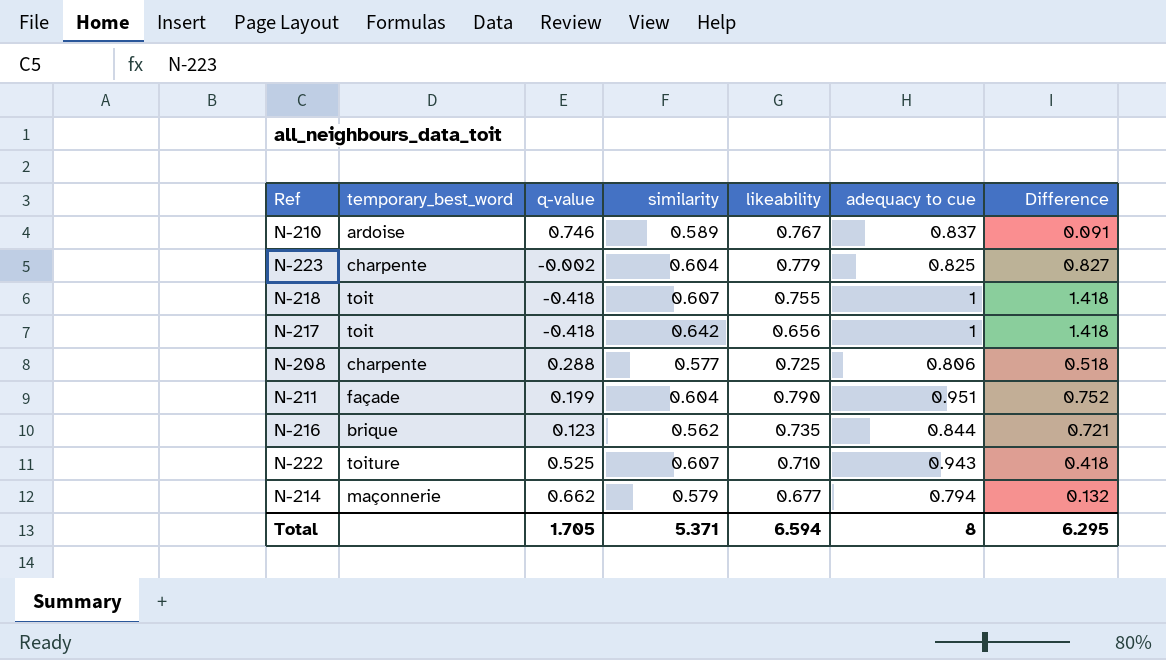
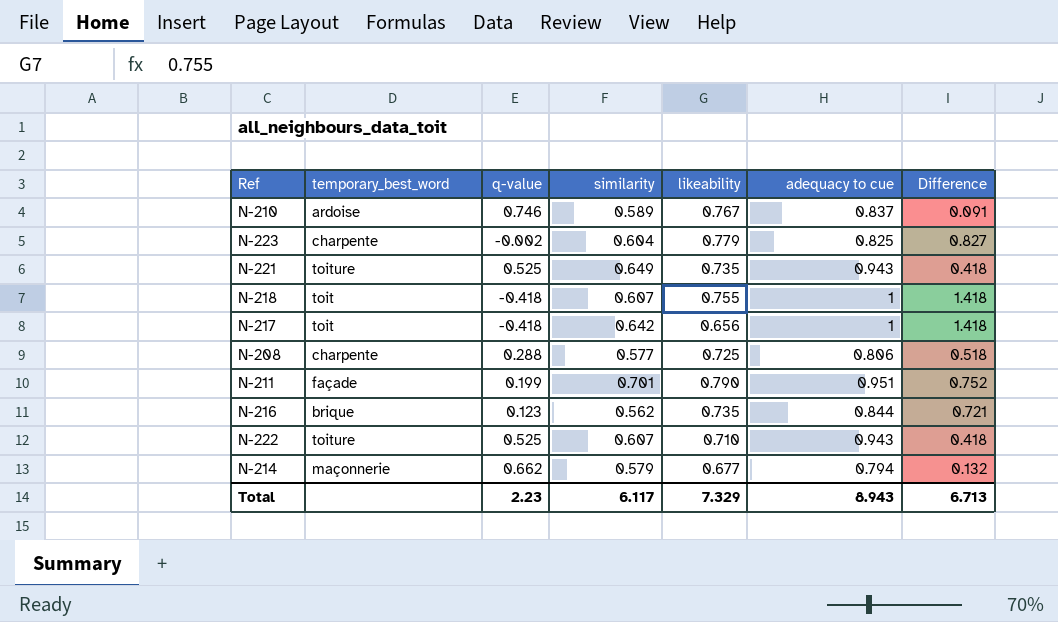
row N-221: none -> toiture | 0.525 | 0.649 | 0.735 | 0.943 | 0.418
N-211 | similarity: 0.604 -> 0.701
Total | q-value: 1.705 -> 2.23
Total | similarity: 5.371 -> 6.117
Total | likeability: 6.594 -> 7.329
Total | adequacy to cue: 8 -> 8.943
Total | Difference: 6.295 -> 6.713

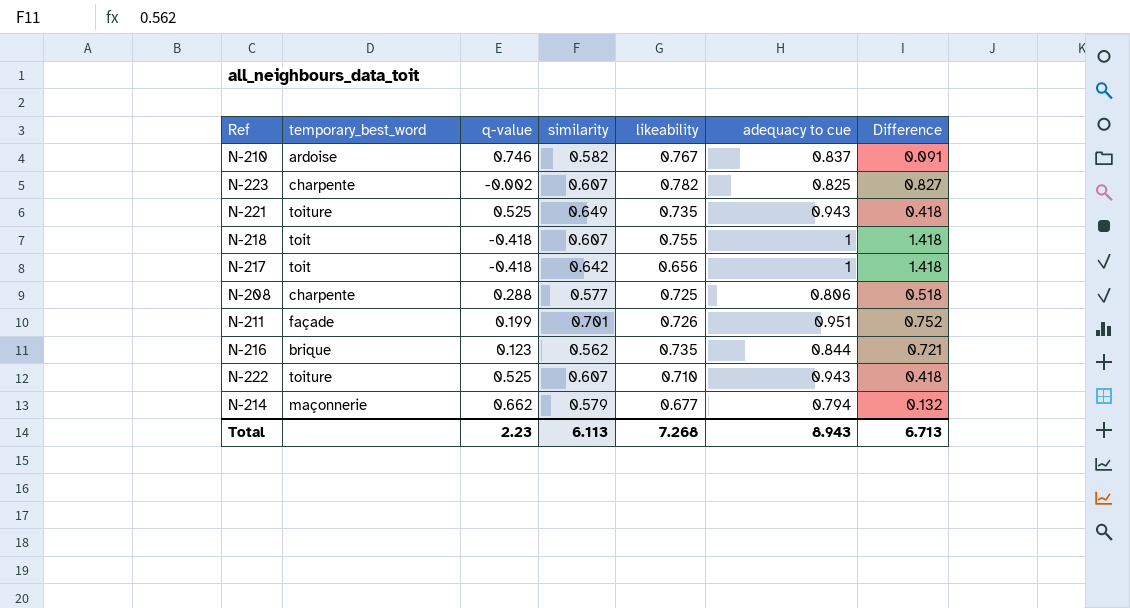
N-210 | similarity: 0.589 -> 0.582
N-223 | similarity: 0.604 -> 0.607
N-223 | likeability: 0.779 -> 0.782
N-211 | likeability: 0.790 -> 0.726
Total | similarity: 6.117 -> 6.113
Total | likeability: 7.329 -> 7.268

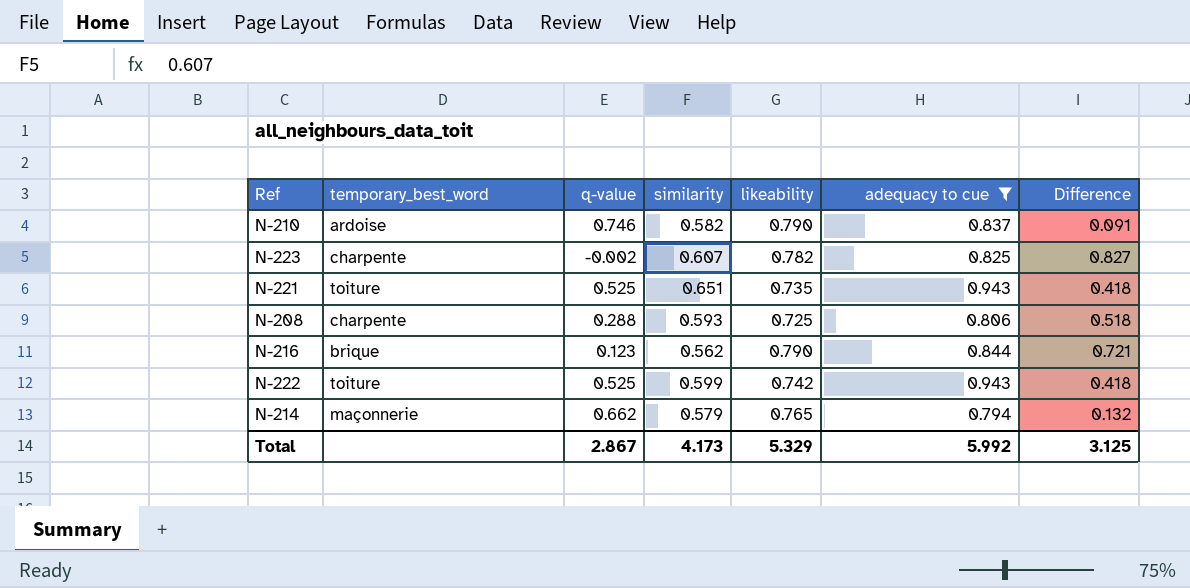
filter: none -> adequacy to cue <= 0.943
N-210 | likeability: 0.767 -> 0.790
N-221 | similarity: 0.649 -> 0.651
N-208 | similarity: 0.577 -> 0.593
N-216 | likeability: 0.735 -> 0.790
N-222 | similarity: 0.607 -> 0.599
N-222 | likeability: 0.710 -> 0.742
N-214 | likeability: 0.677 -> 0.765
Total | q-value: 2.23 -> 2.867
Total | similarity: 6.113 -> 4.173
Total | likeability: 7.268 -> 5.329
Total | adequacy to cue: 8.943 -> 5.992
Total | Difference: 6.713 -> 3.125

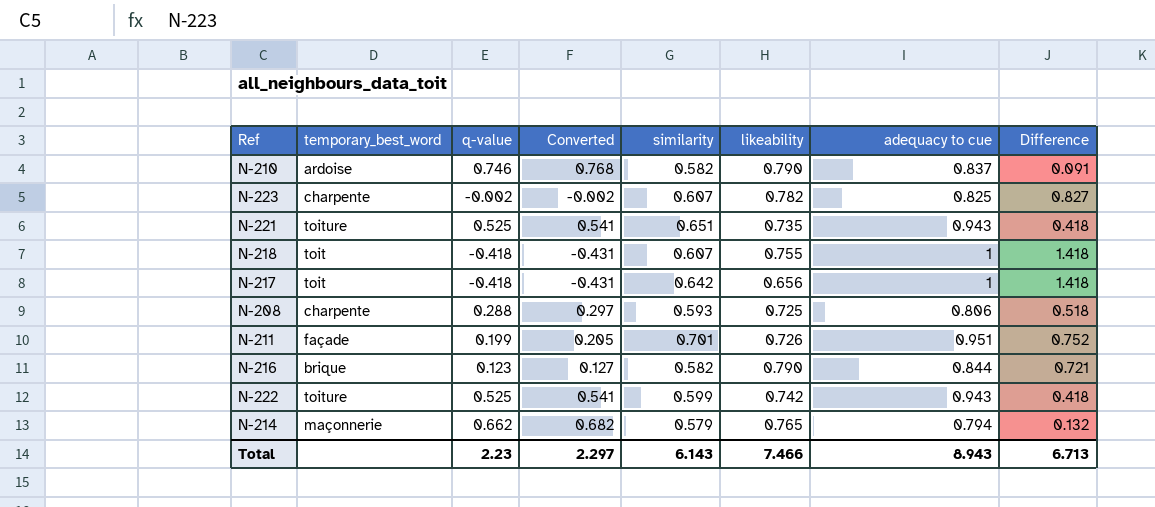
filter: adequacy to cue <= 0.943 -> none
column Converted | formula: none -> [q-value] * 1.03
N-216 | similarity: 0.562 -> 0.582
Total | q-value: 2.867 -> 2.23
Total | similarity: 4.173 -> 6.143
Total | likeability: 5.329 -> 7.466
Total | adequacy to cue: 5.992 -> 8.943
Total | Difference: 3.125 -> 6.713

